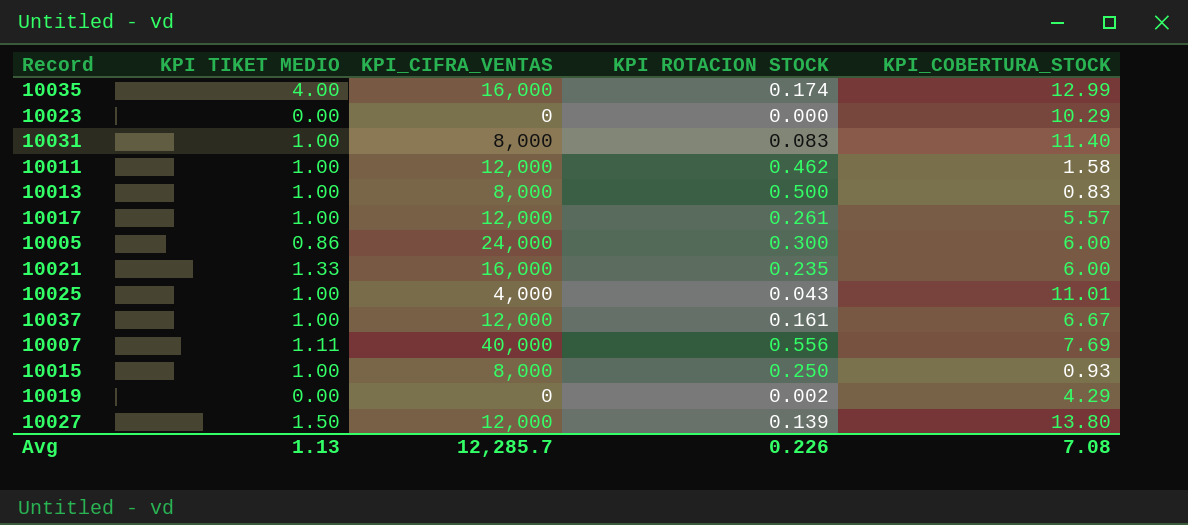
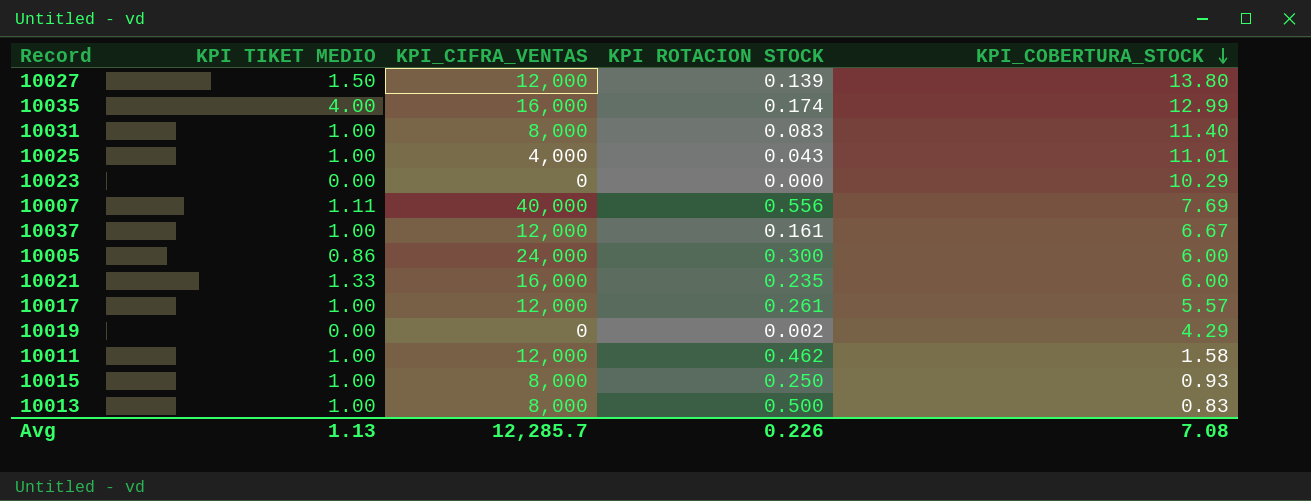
row order: none -> KPI_COBERTURA_STOCK descending

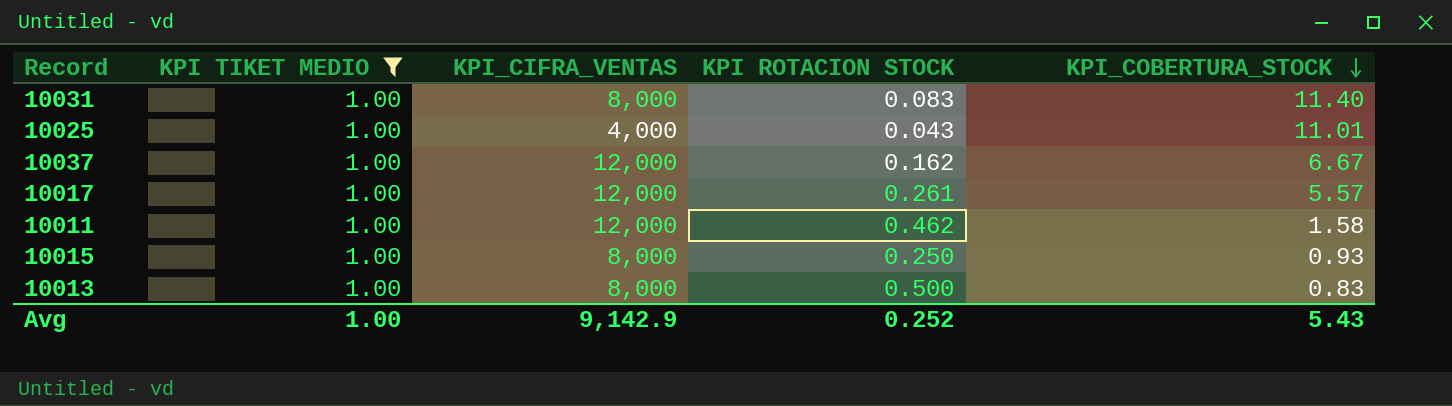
filter: none -> KPI TIKET MEDIO = 1.00
10037 | KPI ROTACION STOCK: 0.161 -> 0.162
Avg | KPI TIKET MEDIO: 1.13 -> 1.00
Avg | KPI_CIFRA_VENTAS: 12,285.7 -> 9,142.9
Avg | KPI ROTACION STOCK: 0.226 -> 0.252
Avg | KPI_COBERTURA_STOCK: 7.08 -> 5.43

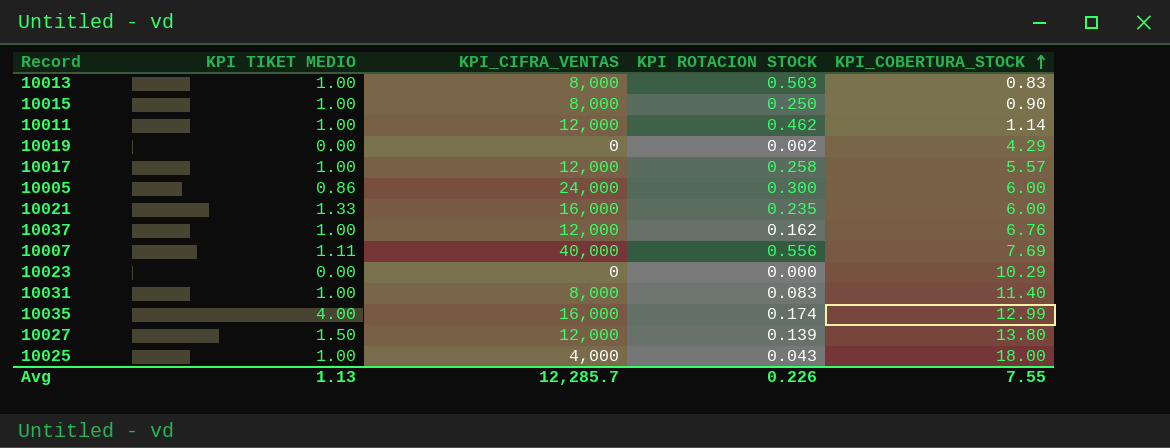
filter: KPI TIKET MEDIO = 1.00 -> none
row order: KPI_COBERTURA_STOCK descending -> KPI_COBERTURA_STOCK ascending
10013 | KPI ROTACION STOCK: 0.500 -> 0.503
10015 | KPI_COBERTURA_STOCK: 0.93 -> 0.90
10011 | KPI_COBERTURA_STOCK: 1.58 -> 1.14
10017 | KPI ROTACION STOCK: 0.261 -> 0.258
10037 | KPI_COBERTURA_STOCK: 6.67 -> 6.76
10025 | KPI_COBERTURA_STOCK: 11.01 -> 18.00
Avg | KPI TIKET MEDIO: 1.00 -> 1.13
Avg | KPI_CIFRA_VENTAS: 9,142.9 -> 12,285.7
Avg | KPI ROTACION STOCK: 0.252 -> 0.226
Avg | KPI_COBERTURA_STOCK: 5.43 -> 7.55

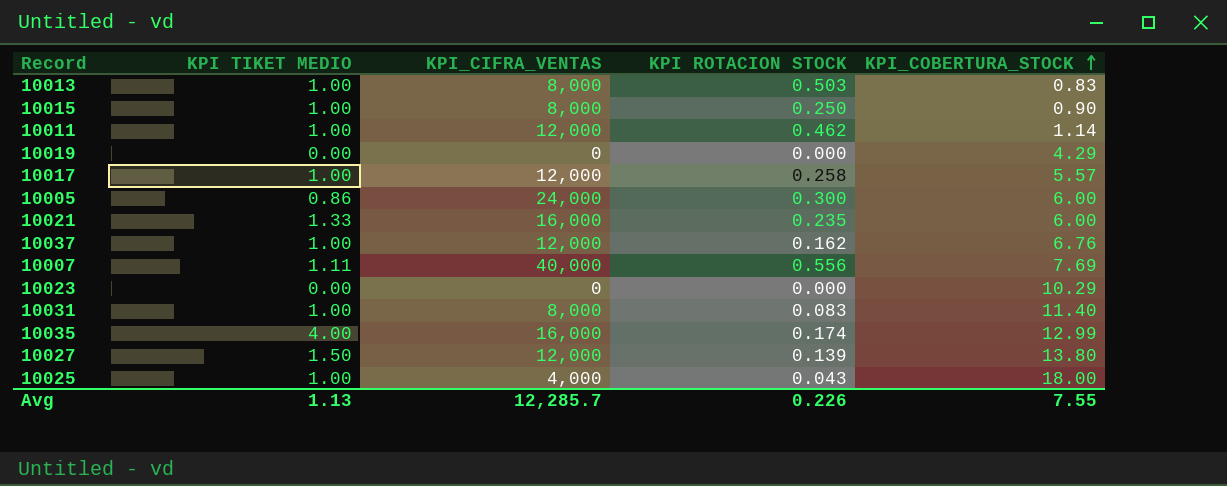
10019 | KPI ROTACION STOCK: 0.002 -> 0.000

